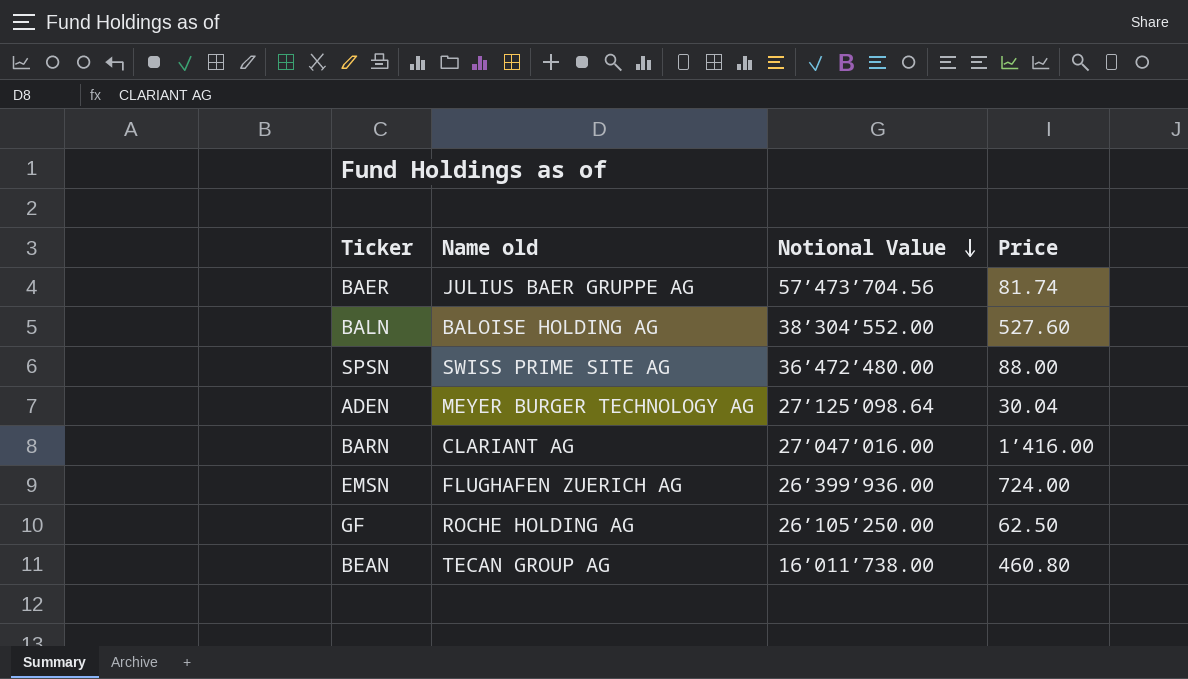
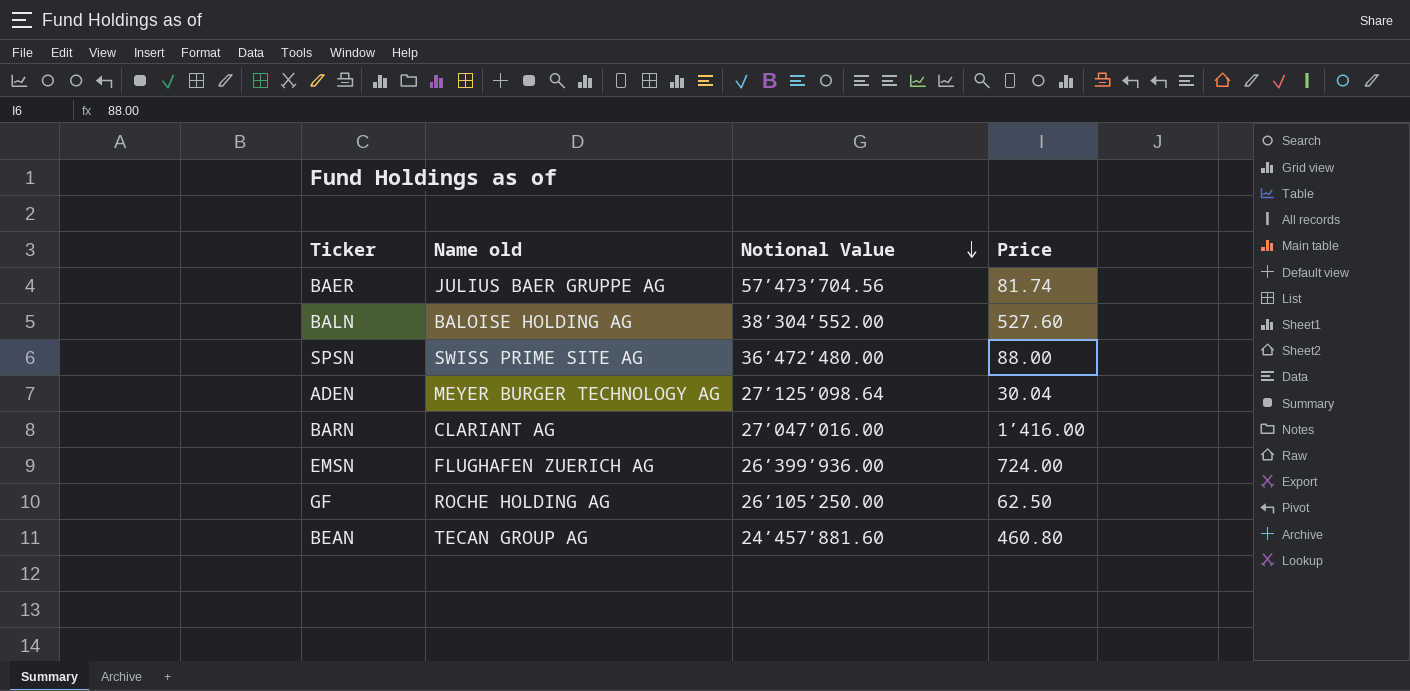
BEAN | Notional Value: 16’011’738.00 -> 24’457’881.60

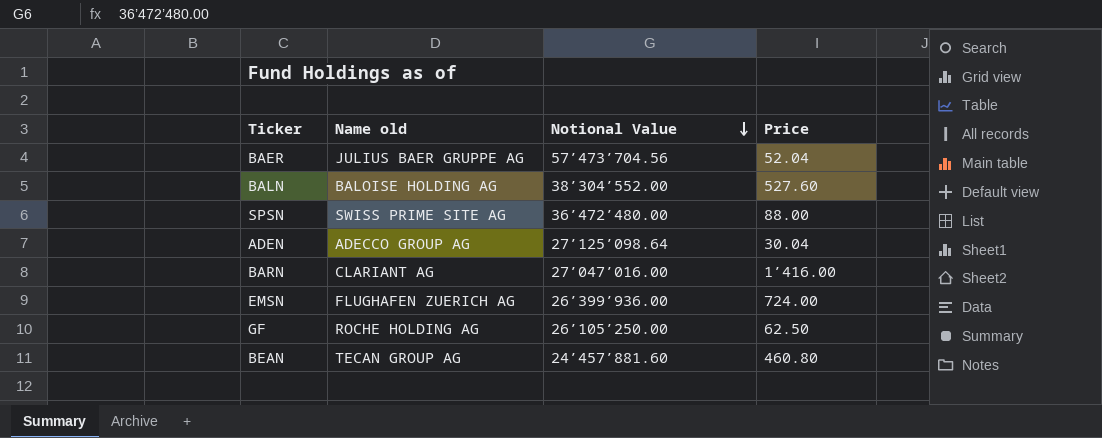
BAER | Price: 81.74 -> 52.04
ADEN | Name old: MEYER BURGER TECHNOLOGY AG -> ADECCO GROUP AG

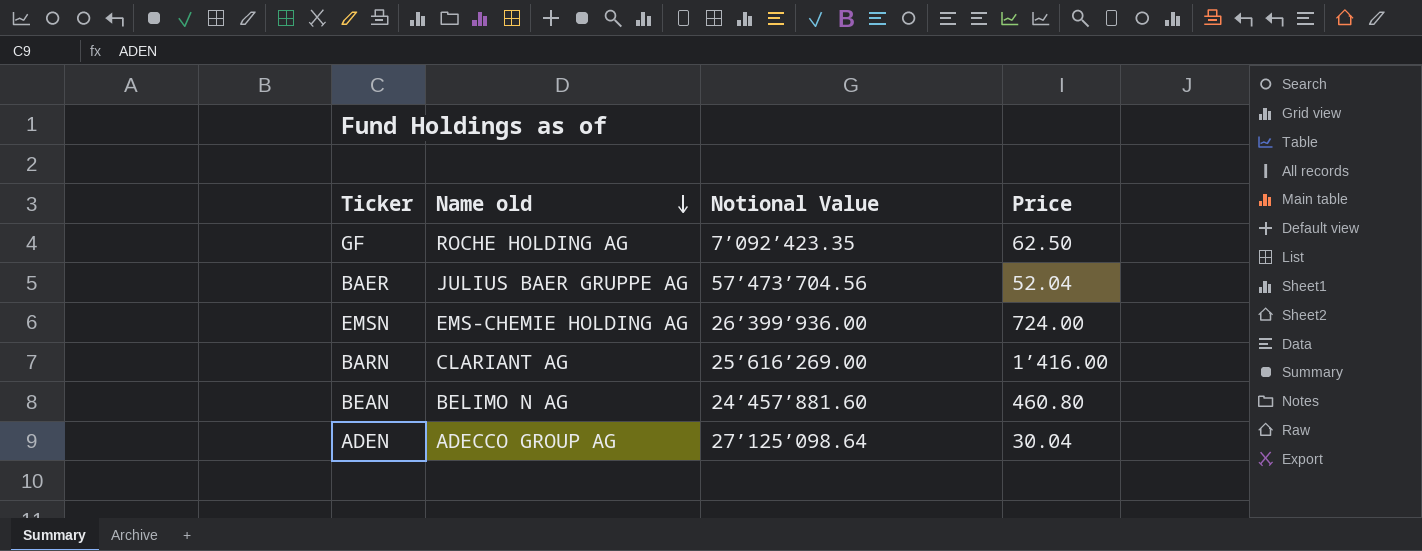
row order: Notional Value descending -> Name old descending
row BALN: BALOISE HOLDING AG | 38’304’552.00 | 527.60 -> none
row SPSN: SWISS PRIME SITE AG | 36’472’480.00 | 88.00 -> none
GF | Notional Value: 26’105’250.00 -> 7’092’423.35
EMSN | Name old: FLUGHAFEN ZUERICH AG -> EMS-CHEMIE HOLDING AG
BARN | Notional Value: 27’047’016.00 -> 25’616’269.00
BEAN | Name old: TECAN GROUP AG -> BELIMO N AG

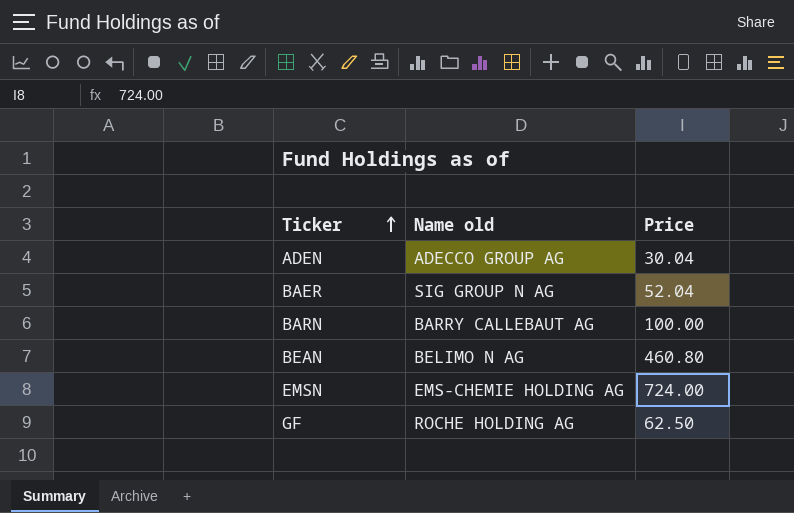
row order: Name old descending -> Ticker ascending
column Notional Value | position: 3 -> none
BAER | Name old: JULIUS BAER GRUPPE AG -> SIG GROUP N AG
BARN | Name old: CLARIANT AG -> BARRY CALLEBAUT AG
BARN | Price: 1’416.00 -> 100.00

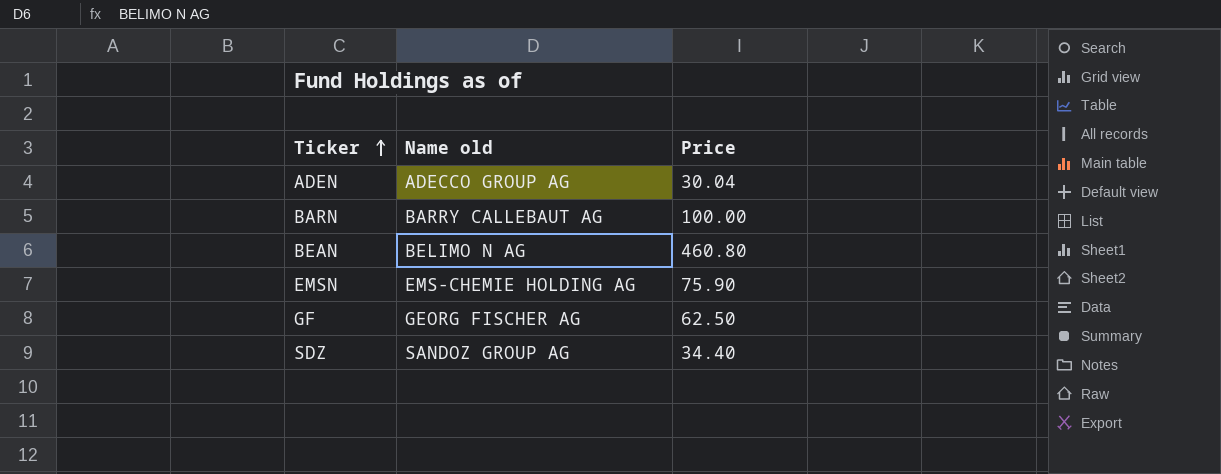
row BAER: SIG GROUP N AG | 52.04 -> none
EMSN | Price: 724.00 -> 75.90
GF | Name old: ROCHE HOLDING AG -> GEORG FISCHER AG
row SDZ: none -> SANDOZ GROUP AG | 34.40

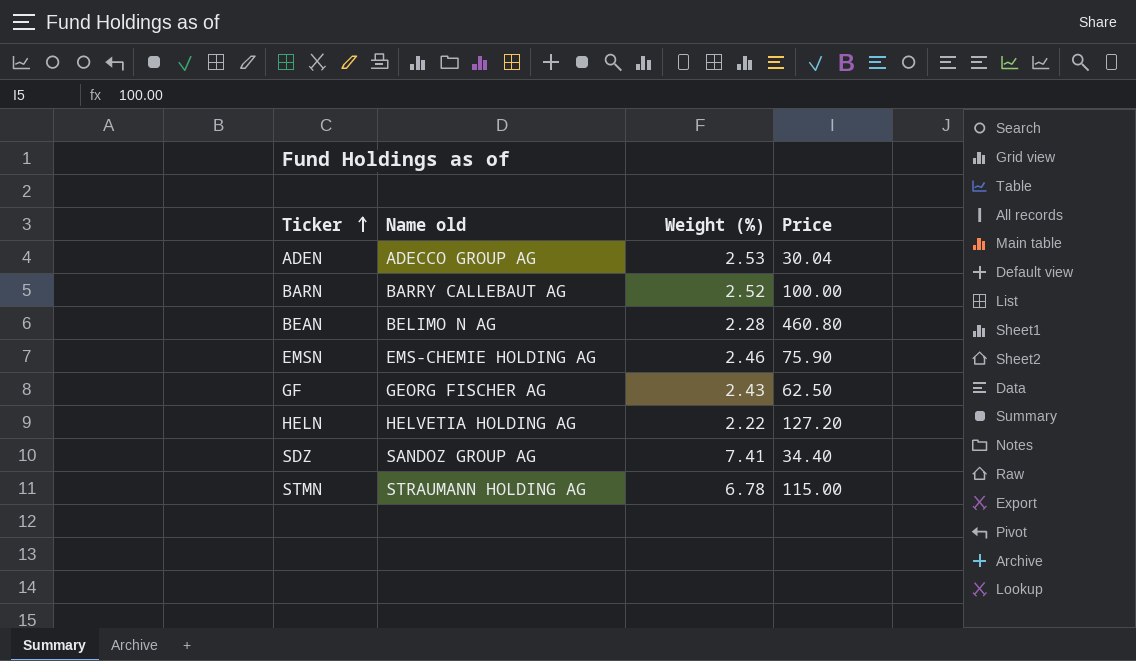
column Weight (%) | position: none -> 3
row HELN: none -> HELVETIA HOLDING AG | 2.22 | 127.20
row STMN: none -> STRAUMANN HOLDING AG | 6.78 | 115.00

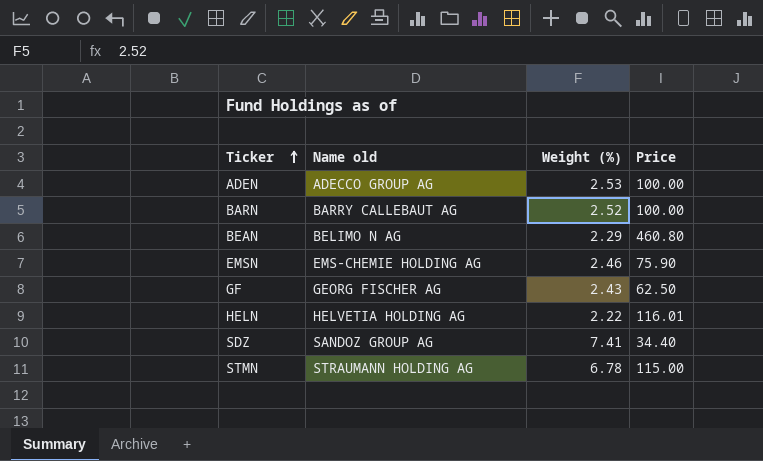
ADEN | Price: 30.04 -> 100.00
BEAN | Weight (%): 2.28 -> 2.29
HELN | Price: 127.20 -> 116.01

